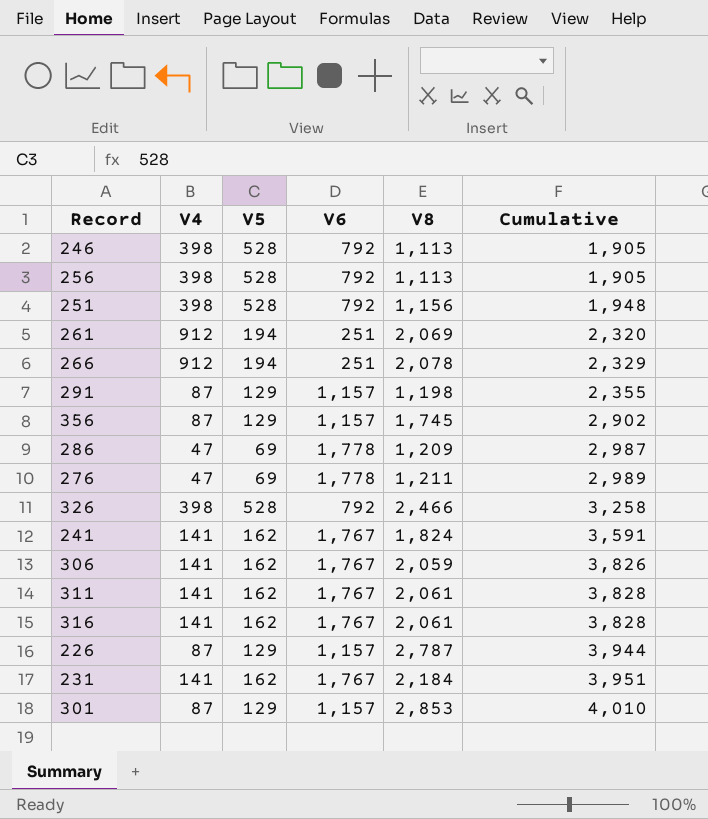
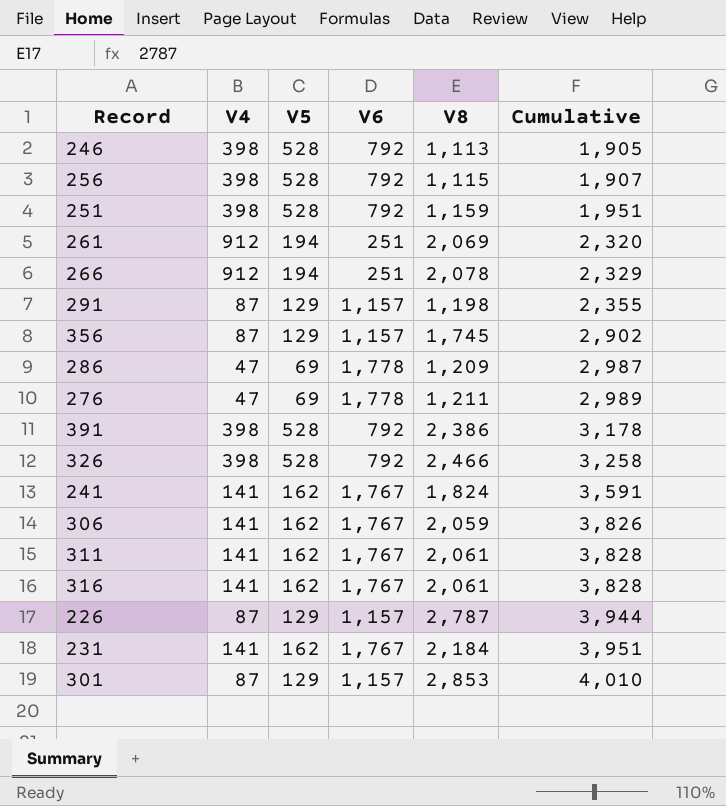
256 | V8: 1,113 -> 1,115
256 | Cumulative: 1,905 -> 1,907
251 | V8: 1,156 -> 1,159
251 | Cumulative: 1,948 -> 1,951
row 391: none -> 398 | 528 | 792 | 2,386 | 3,178

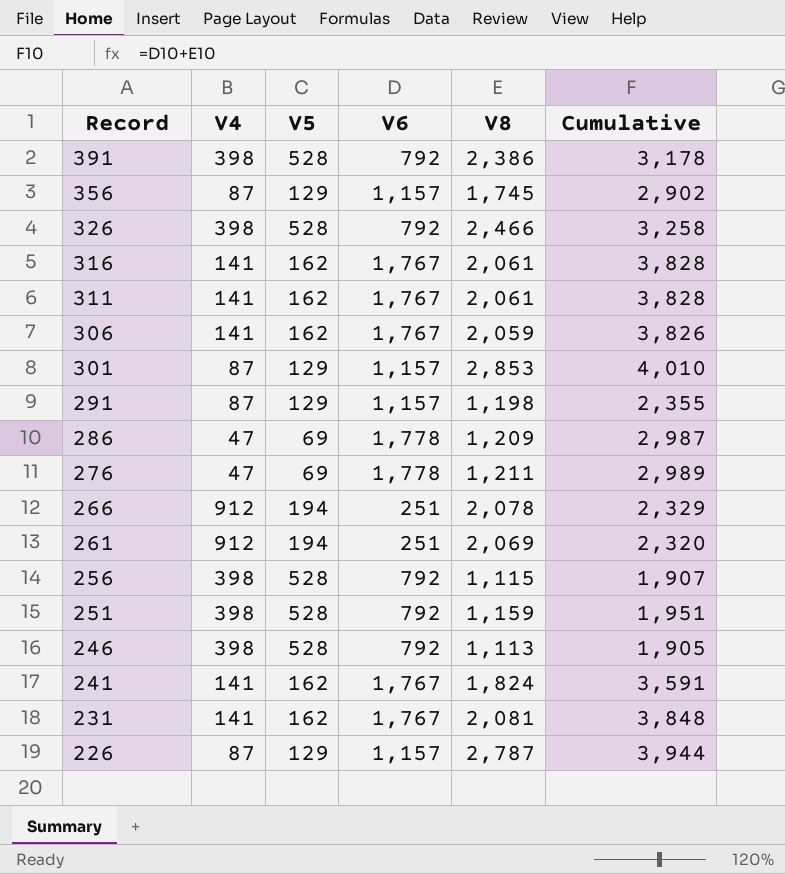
row order: Cumulative ascending -> Record descending
231 | V8: 2,184 -> 2,081
231 | Cumulative: 3,951 -> 3,848

